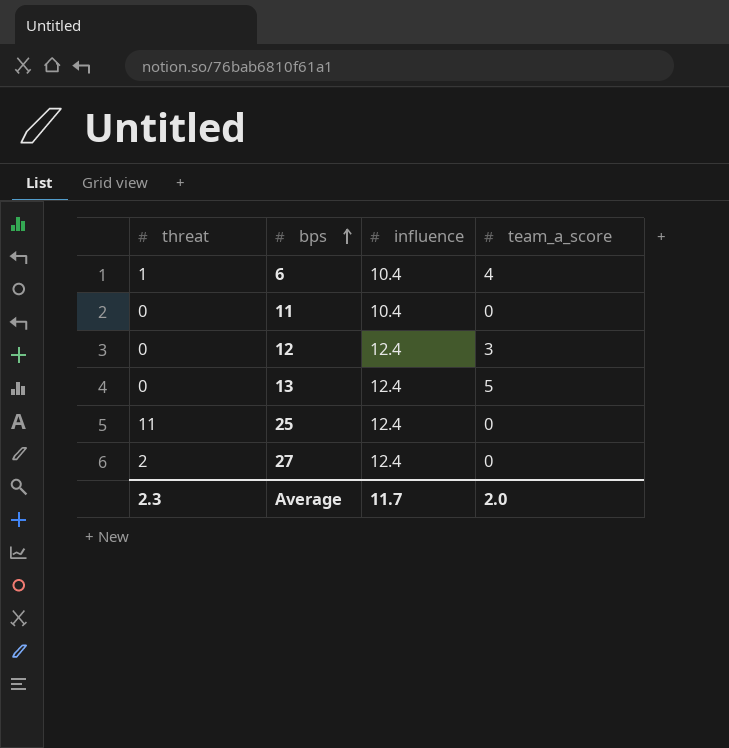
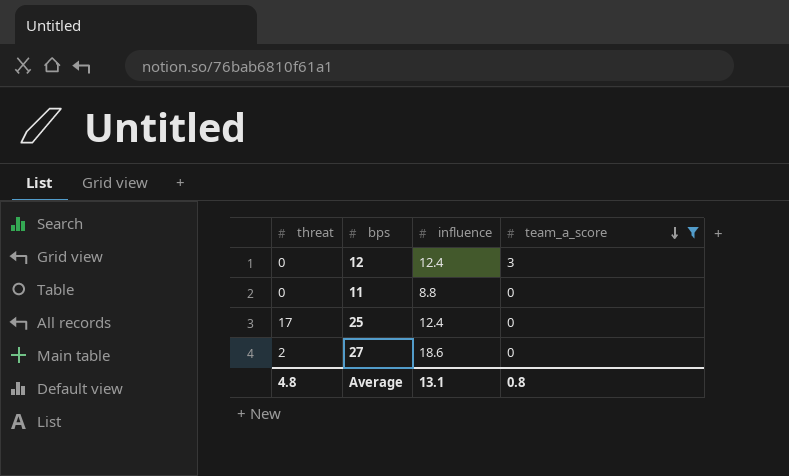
filter: none -> team_a_score <= 3
row order: bps ascending -> team_a_score descending
11 | influence: 10.4 -> 8.8
25 | threat: 11 -> 17
27 | influence: 12.4 -> 18.6
Average | threat: 2.3 -> 4.8
Average | influence: 11.7 -> 13.1
Average | team_a_score: 2.0 -> 0.8

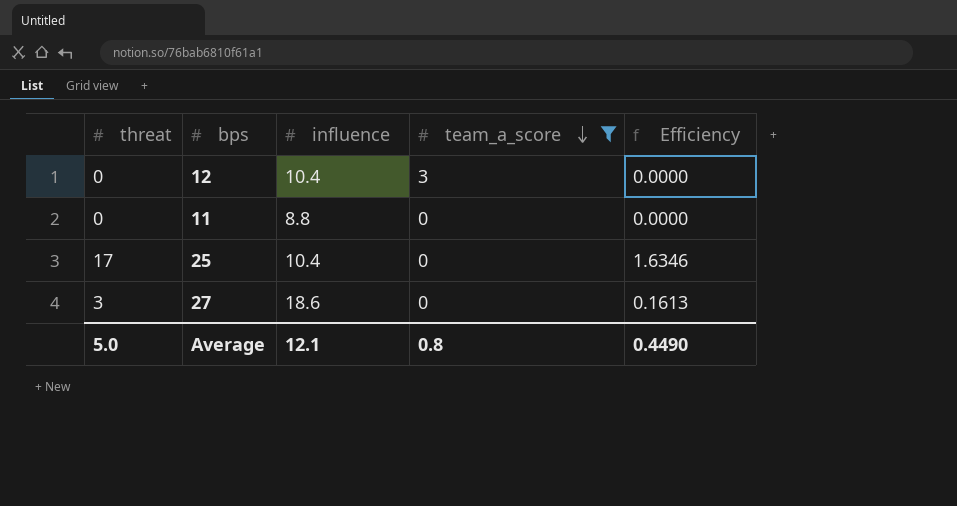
column Efficiency | formula: none -> [threat] / [influence]
12 | influence: 12.4 -> 10.4
25 | influence: 12.4 -> 10.4
27 | threat: 2 -> 3
Average | threat: 4.8 -> 5.0
Average | influence: 13.1 -> 12.1

